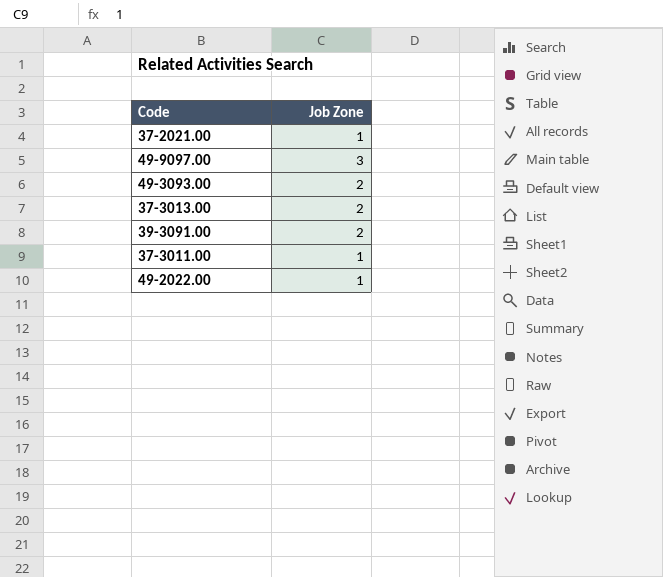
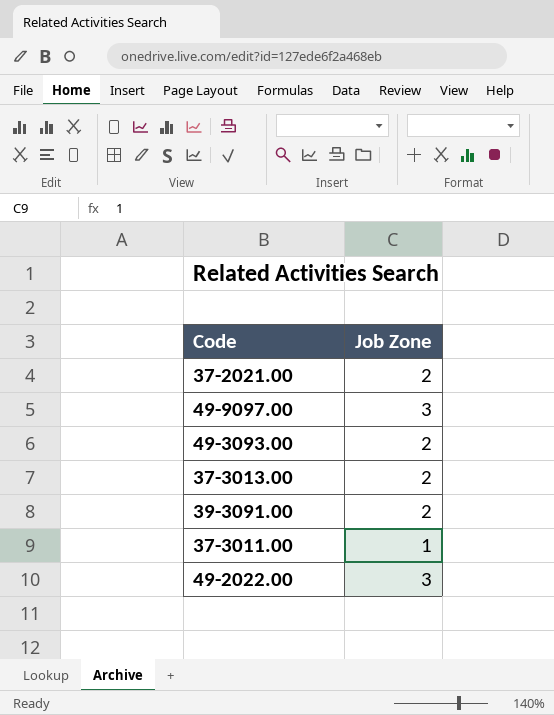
37-2021.00 | Job Zone: 1 -> 2
49-2022.00 | Job Zone: 1 -> 3

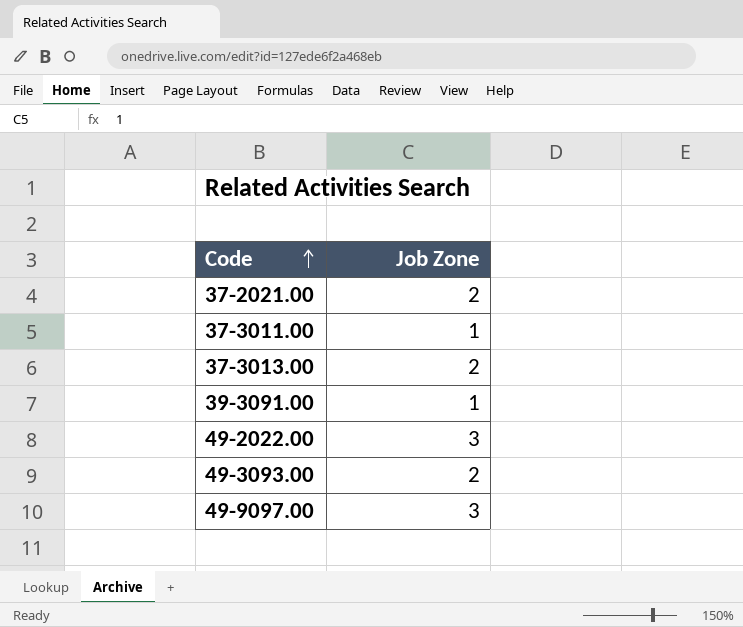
row order: none -> Code ascending
39-3091.00 | Job Zone: 2 -> 1

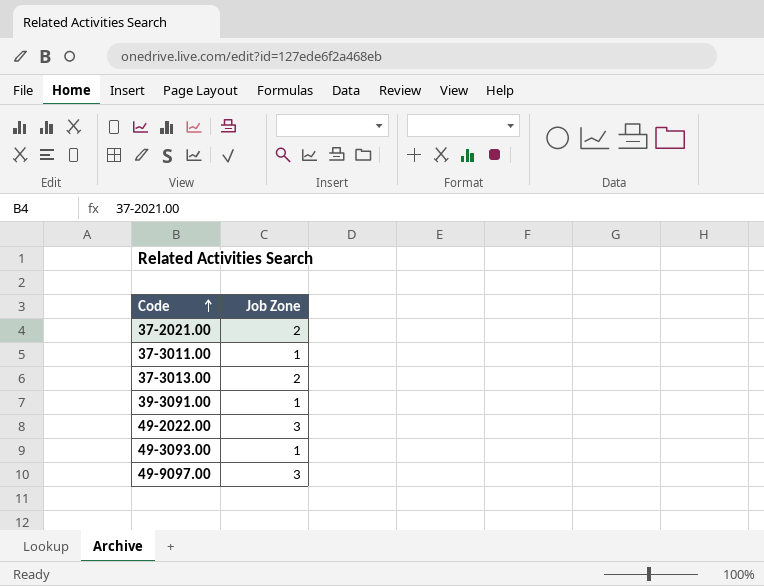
49-3093.00 | Job Zone: 2 -> 1

